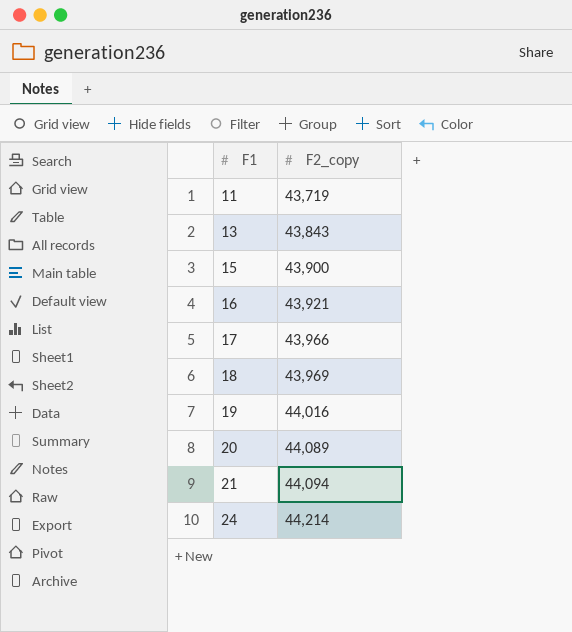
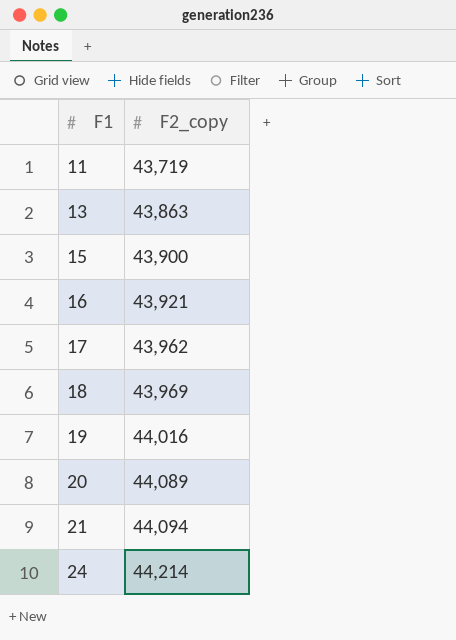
13 | F2_copy: 43,843 -> 43,863
17 | F2_copy: 43,966 -> 43,962

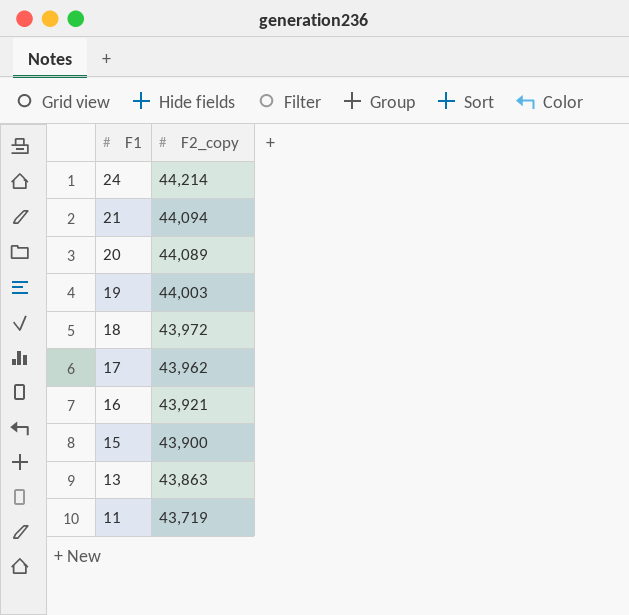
row order: F1 ascending -> F1 descending
19 | F2_copy: 44,016 -> 44,003
18 | F2_copy: 43,969 -> 43,972

